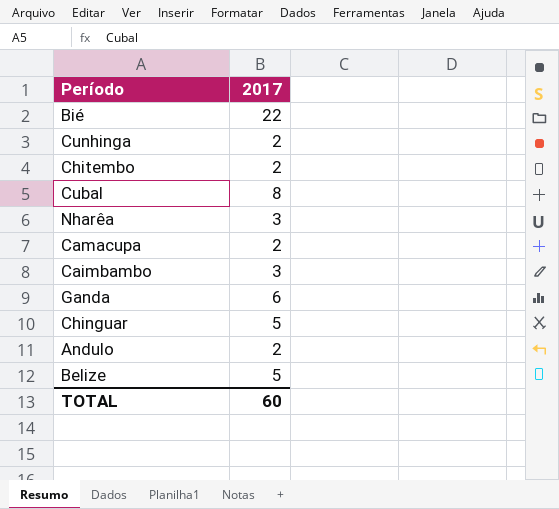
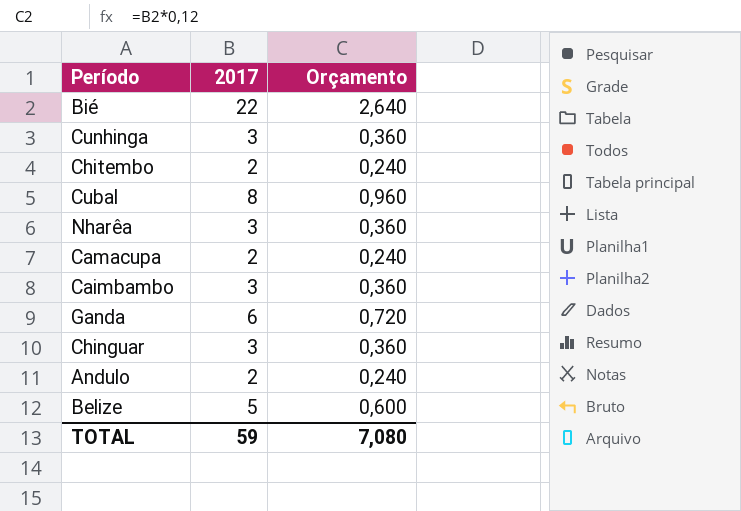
column Orçamento | formula: none -> [2017] * 0,12
Cunhinga | 2017: 2 -> 3
Chinguar | 2017: 5 -> 3
TOTAL | 2017: 60 -> 59

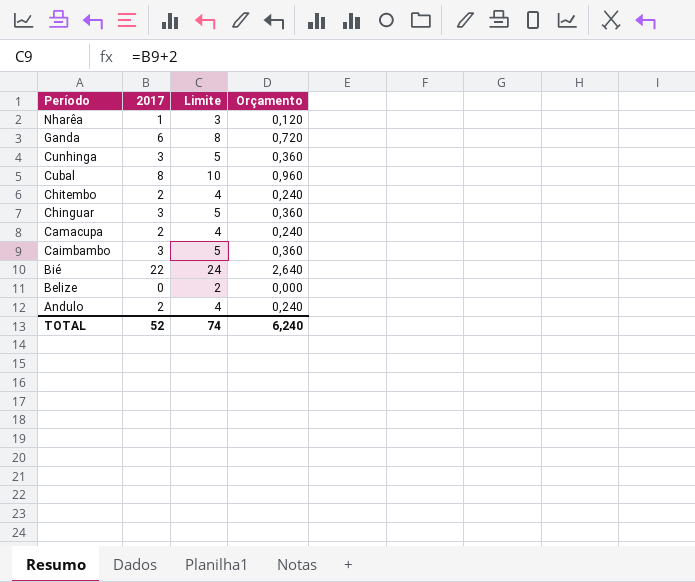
row order: none -> Período descending
column Limite | formula: none -> [2017] + 2
Nharêa | 2017: 3 -> 1
Nharêa | Orçamento: 0,360 -> 0,120
Belize | 2017: 5 -> 0
Belize | Orçamento: 0,600 -> 0,000
TOTAL | 2017: 59 -> 52
TOTAL | Orçamento: 7,080 -> 6,240

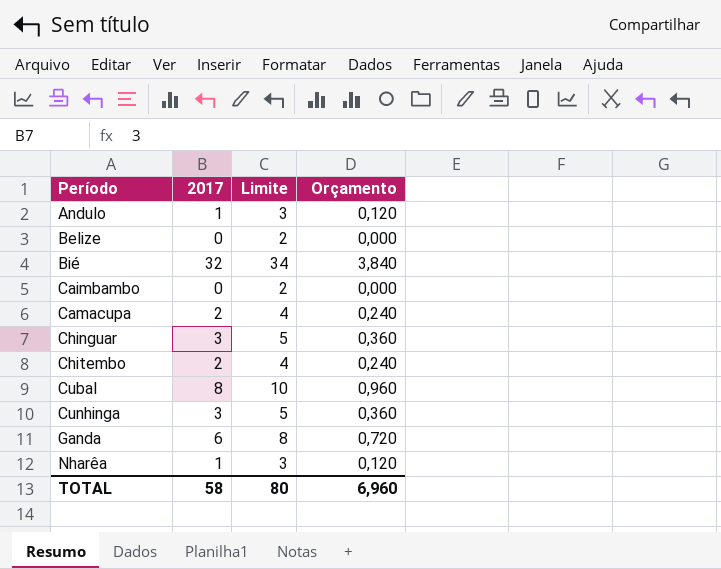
row order: Período descending -> Período ascending
Andulo | 2017: 2 -> 1
Andulo | Limite: 4 -> 3
Andulo | Orçamento: 0,240 -> 0,120
Bié | 2017: 22 -> 32
Bié | Limite: 24 -> 34
Bié | Orçamento: 2,640 -> 3,840
Caimbambo | 2017: 3 -> 0
Caimbambo | Limite: 5 -> 2
Caimbambo | Orçamento: 0,360 -> 0,000
TOTAL | 2017: 52 -> 58
TOTAL | Limite: 74 -> 80
TOTAL | Orçamento: 6,240 -> 6,960

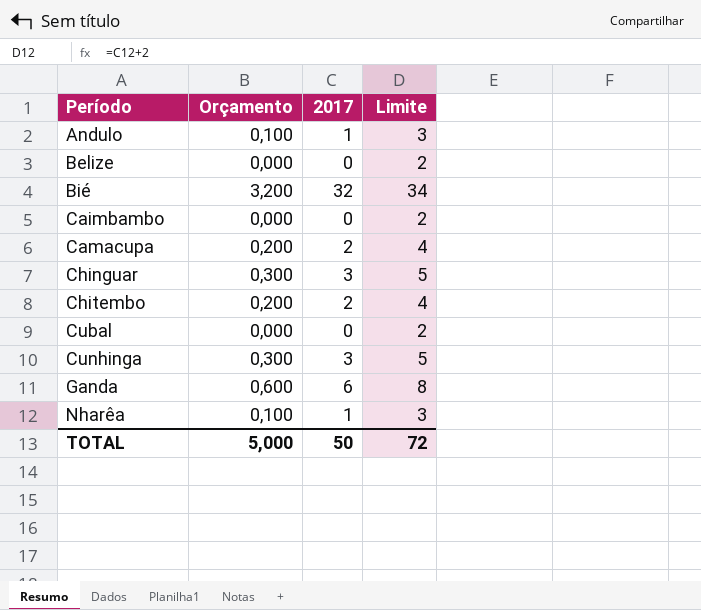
column Orçamento | formula: [2017] * 0,12 -> [2017] * 0,1
column Orçamento | position: 4 -> 2
Cubal | 2017: 8 -> 0
Cubal | Limite: 10 -> 2
TOTAL | Orçamento: 6,960 -> 5,000
TOTAL | 2017: 58 -> 50
TOTAL | Limite: 80 -> 72

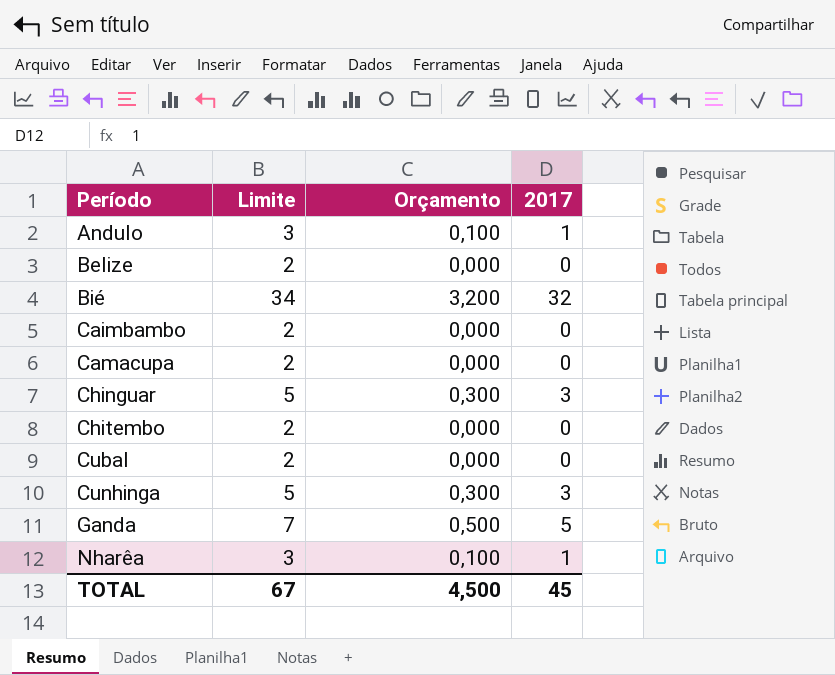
column Limite | position: 4 -> 2
Camacupa | Limite: 4 -> 2
Camacupa | Orçamento: 0,200 -> 0,000
Camacupa | 2017: 2 -> 0
Chitembo | Limite: 4 -> 2
Chitembo | Orçamento: 0,200 -> 0,000
Chitembo | 2017: 2 -> 0
Ganda | Limite: 8 -> 7
Ganda | Orçamento: 0,600 -> 0,500
Ganda | 2017: 6 -> 5
TOTAL | Limite: 72 -> 67
TOTAL | Orçamento: 5,000 -> 4,500
TOTAL | 2017: 50 -> 45

